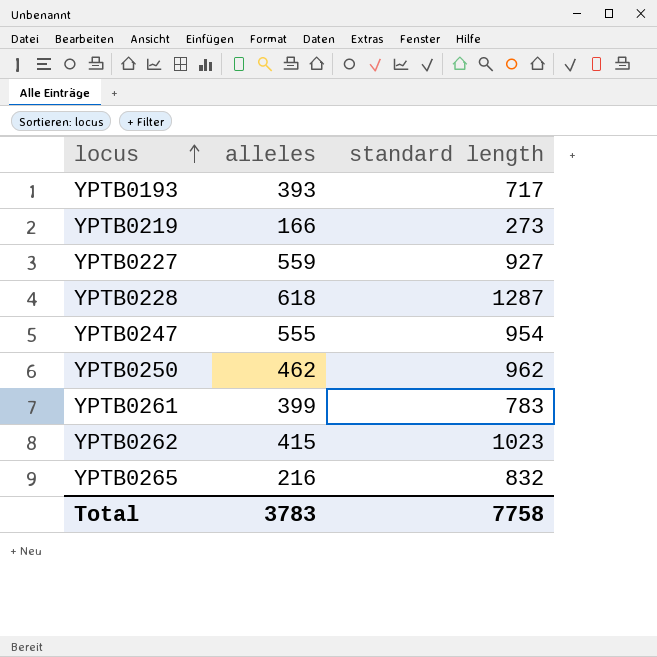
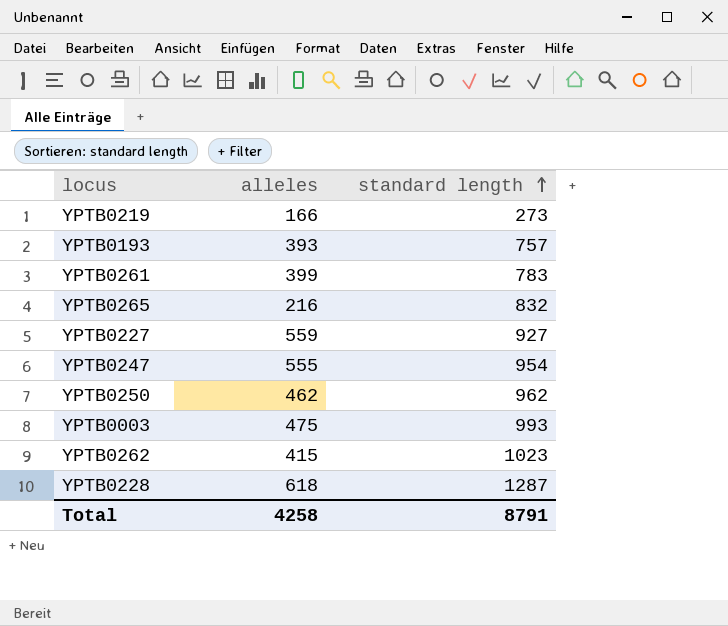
row order: locus ascending -> standard length ascending
YPTB0193 | standard length: 717 -> 757
row YPTB0003: none -> 475 | 993
Total | alleles: 3783 -> 4258
Total | standard length: 7758 -> 8791

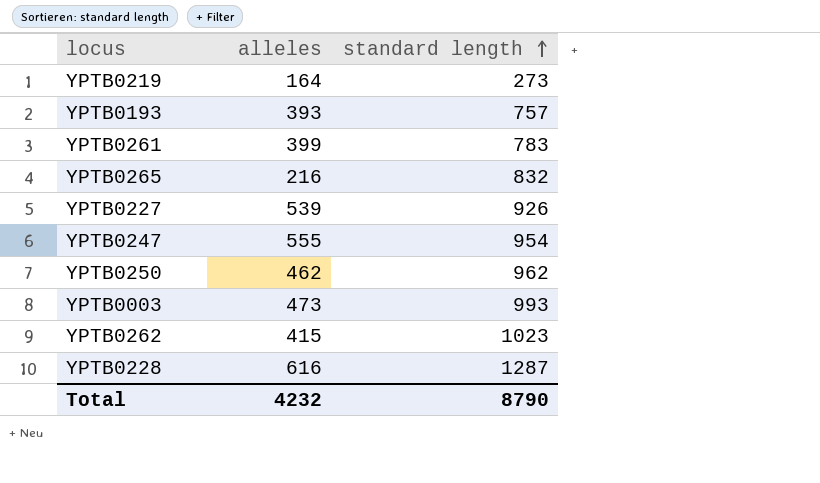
YPTB0219 | alleles: 166 -> 164
YPTB0227 | alleles: 559 -> 539
YPTB0227 | standard length: 927 -> 926
YPTB0003 | alleles: 475 -> 473
YPTB0228 | alleles: 618 -> 616
Total | alleles: 4258 -> 4232
Total | standard length: 8791 -> 8790

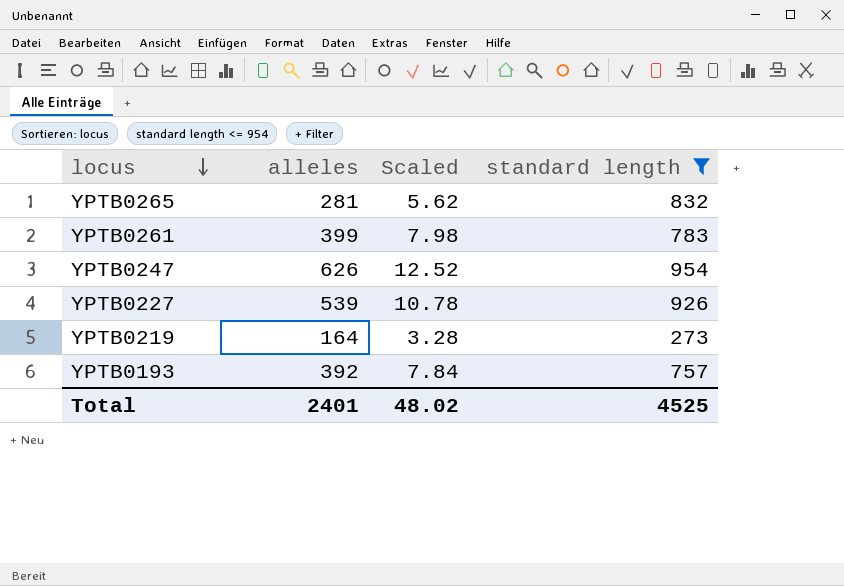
filter: none -> standard length <= 954
row order: standard length ascending -> locus descending
column Scaled | formula: none -> [alleles] * 0.02
YPTB0265 | alleles: 216 -> 281
YPTB0247 | alleles: 555 -> 626
YPTB0193 | alleles: 393 -> 392
Total | alleles: 4232 -> 2401
Total | standard length: 8790 -> 4525

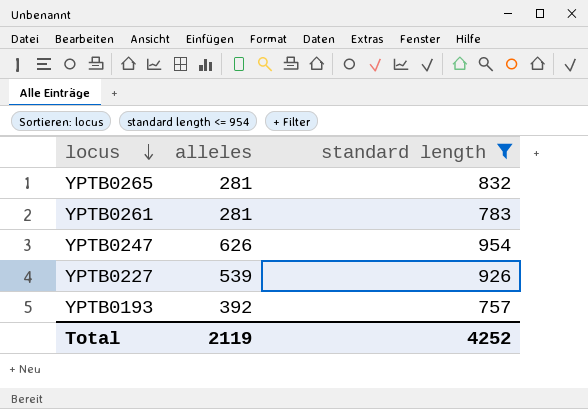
column Scaled | formula: [alleles] * 0.02 -> none
row YPTB0219: 164 | 3.28 | 273 -> none
YPTB0261 | alleles: 399 -> 281
Total | alleles: 2401 -> 2119
Total | standard length: 4525 -> 4252

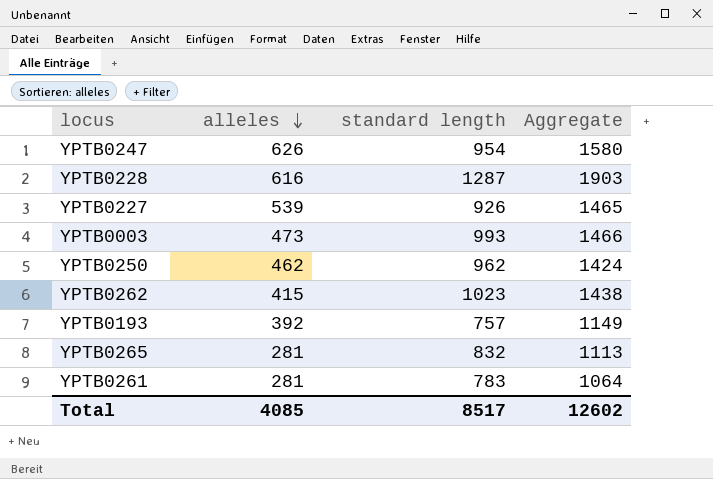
filter: standard length <= 954 -> none
row order: locus descending -> alleles descending
column Aggregate | formula: none -> [alleles] + [standard length]
Total | alleles: 2119 -> 4085
Total | standard length: 4252 -> 8517

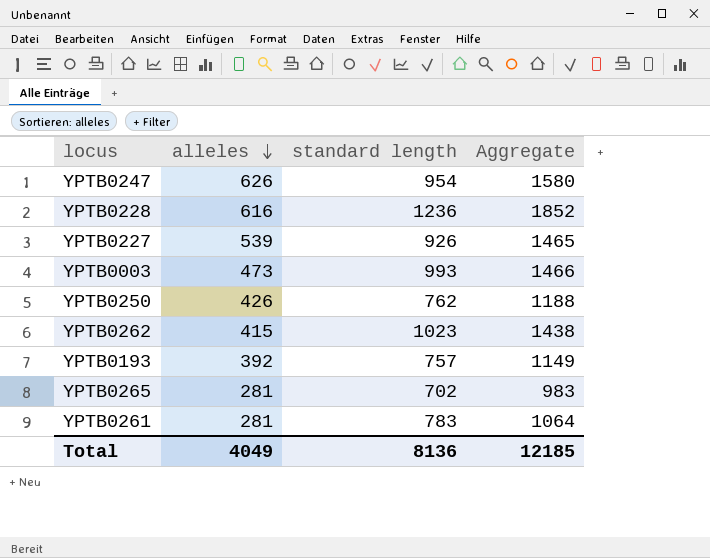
YPTB0228 | standard length: 1287 -> 1236
YPTB0228 | Aggregate: 1903 -> 1852
YPTB0250 | alleles: 462 -> 426
YPTB0250 | standard length: 962 -> 762
YPTB0250 | Aggregate: 1424 -> 1188
YPTB0265 | standard length: 832 -> 702
YPTB0265 | Aggregate: 1113 -> 983
Total | alleles: 4085 -> 4049
Total | standard length: 8517 -> 8136
Total | Aggregate: 12602 -> 12185

